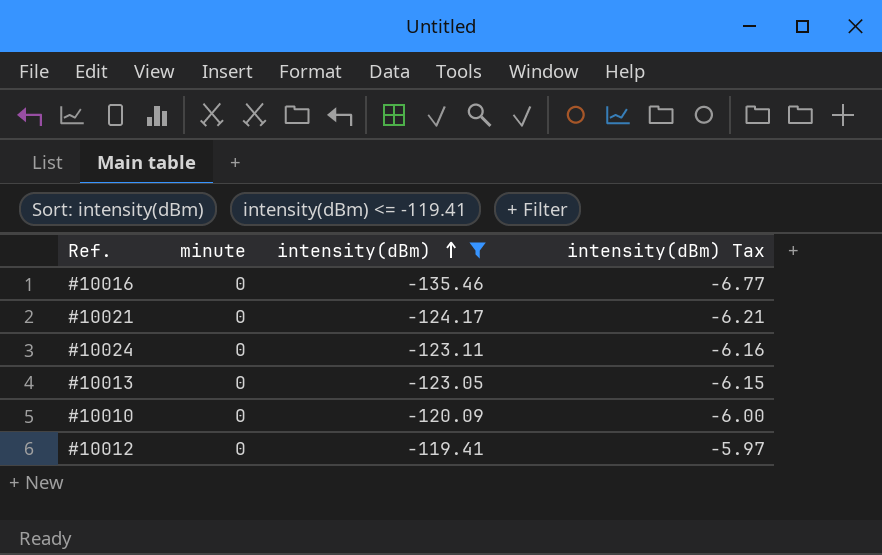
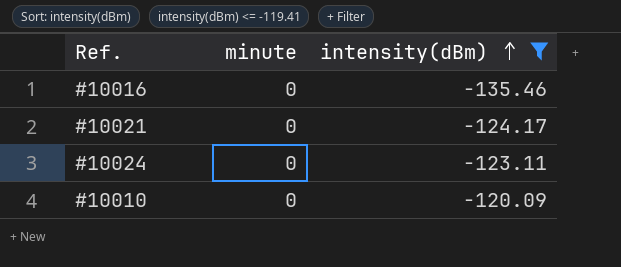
column intensity(dBm) Tax | formula: [intensity(dBm)] * 0.05 -> none
row #10013: 0 | -123.05 | -6.15 -> none
row #10012: 0 | -119.41 | -5.97 -> none

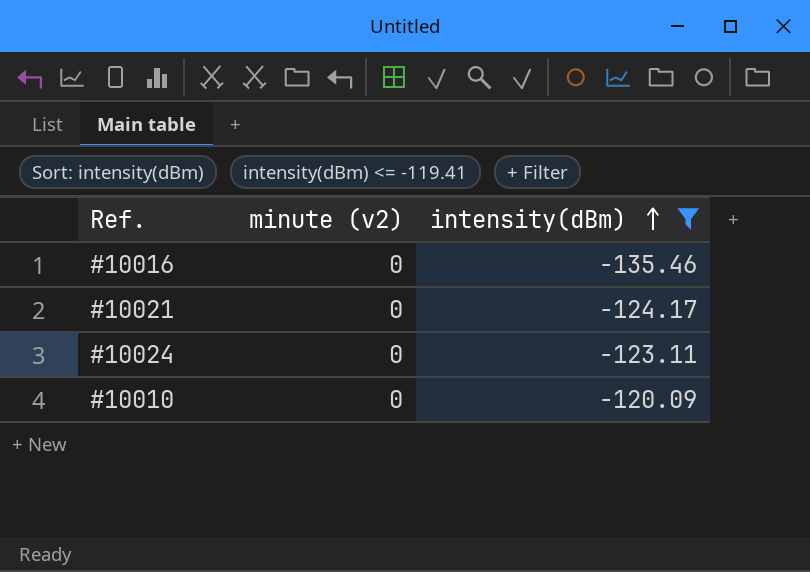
column name: minute -> minute (v2)

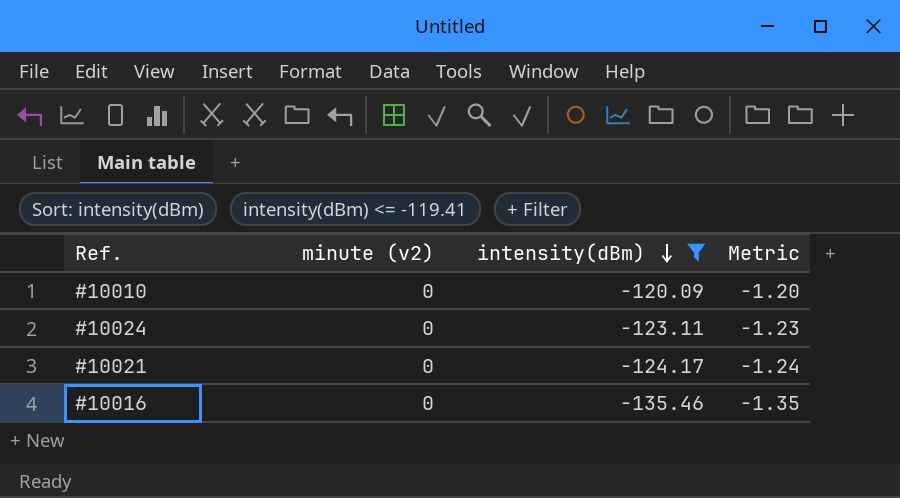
row order: intensity(dBm) ascending -> intensity(dBm) descending
column Metric | formula: none -> [intensity(dBm)] * 0.01

